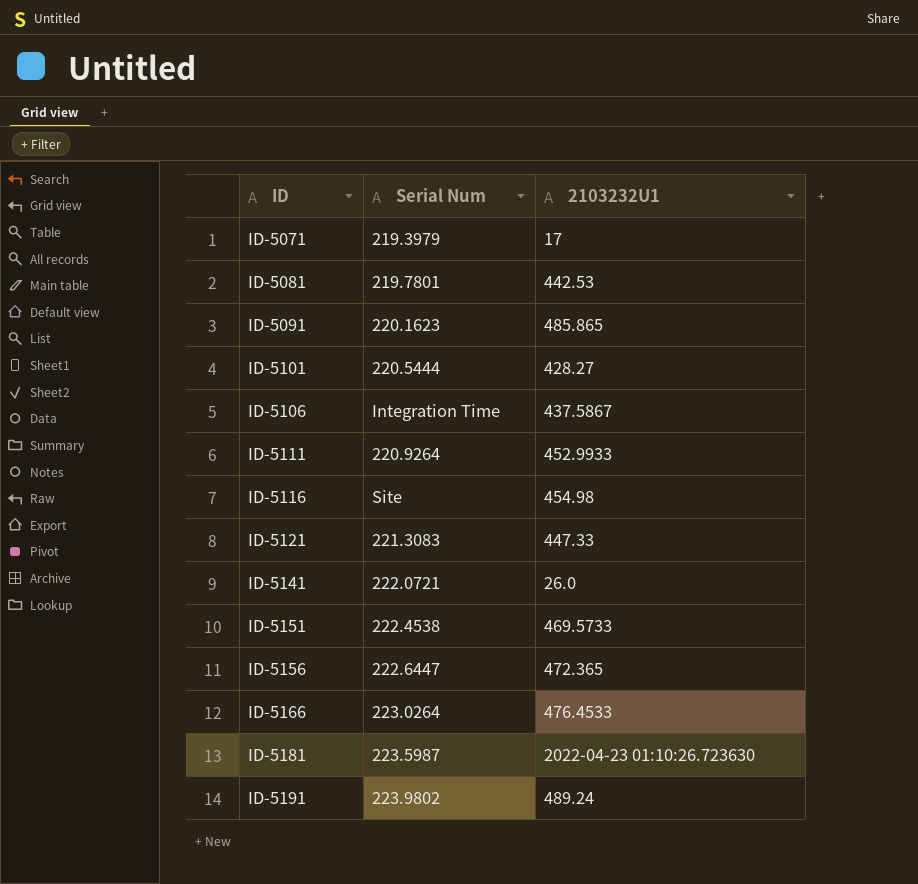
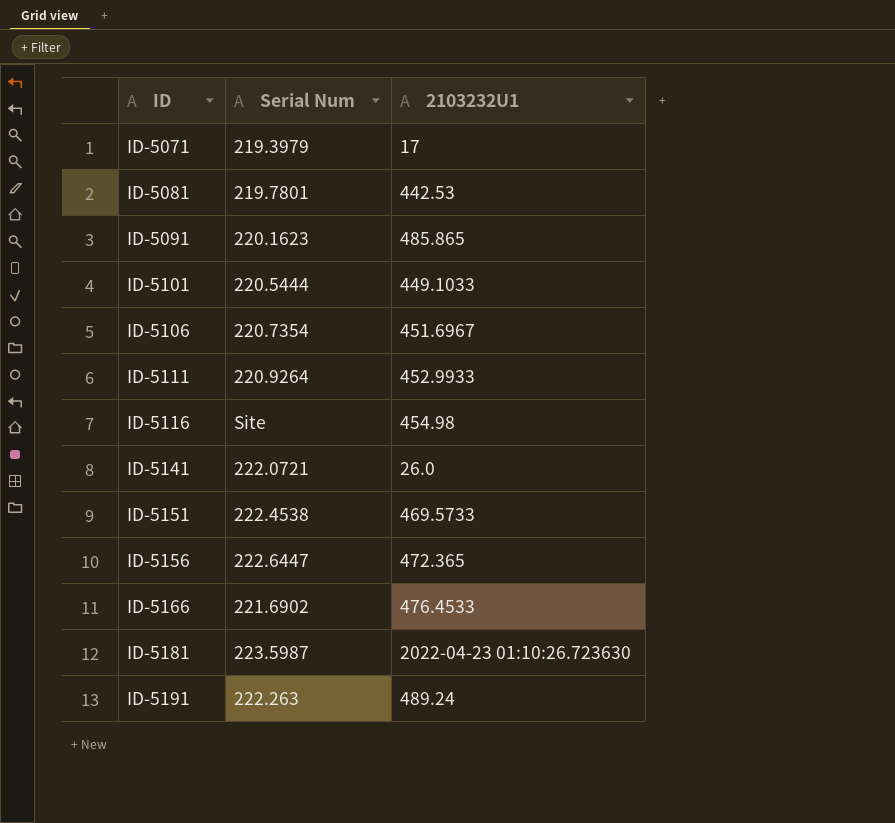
row ID-5121: 221.3083 | 447.33 -> none
ID-5101 | 2103232U1: 428.27 -> 449.1033
ID-5106 | Serial Num: Integration Time -> 220.7354
ID-5106 | 2103232U1: 437.5867 -> 451.6967
ID-5166 | Serial Num: 223.0264 -> 221.6902
ID-5191 | Serial Num: 223.9802 -> 222.263

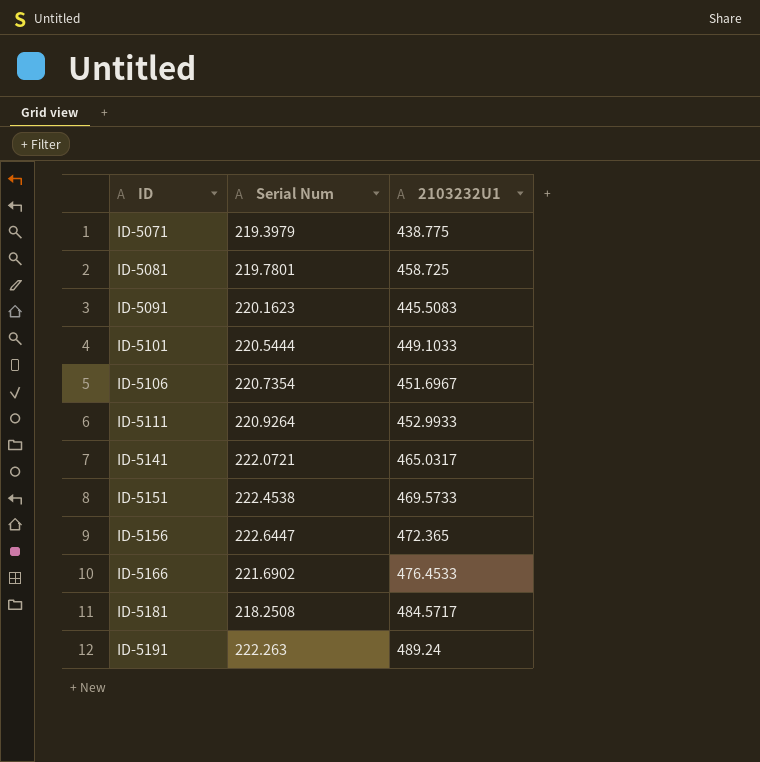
row ID-5116: Site | 454.98 -> none
ID-5071 | 2103232U1: 17 -> 438.775
ID-5081 | 2103232U1: 442.53 -> 458.725
ID-5091 | 2103232U1: 485.865 -> 445.5083
ID-5141 | 2103232U1: 26.0 -> 465.0317
ID-5181 | Serial Num: 223.5987 -> 218.2508
ID-5181 | 2103232U1: 2022-04-23 01:10:26.723630 -> 484.5717

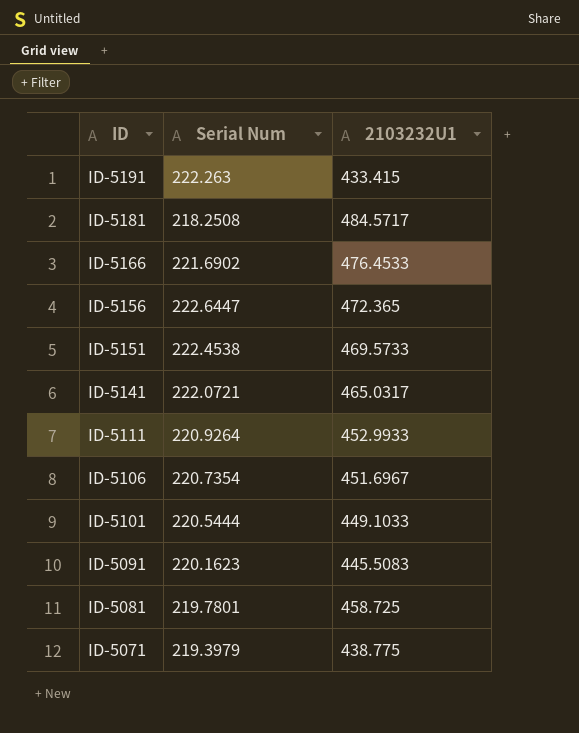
row order: ID ascending -> ID descending
ID-5191 | 2103232U1: 489.24 -> 433.415

